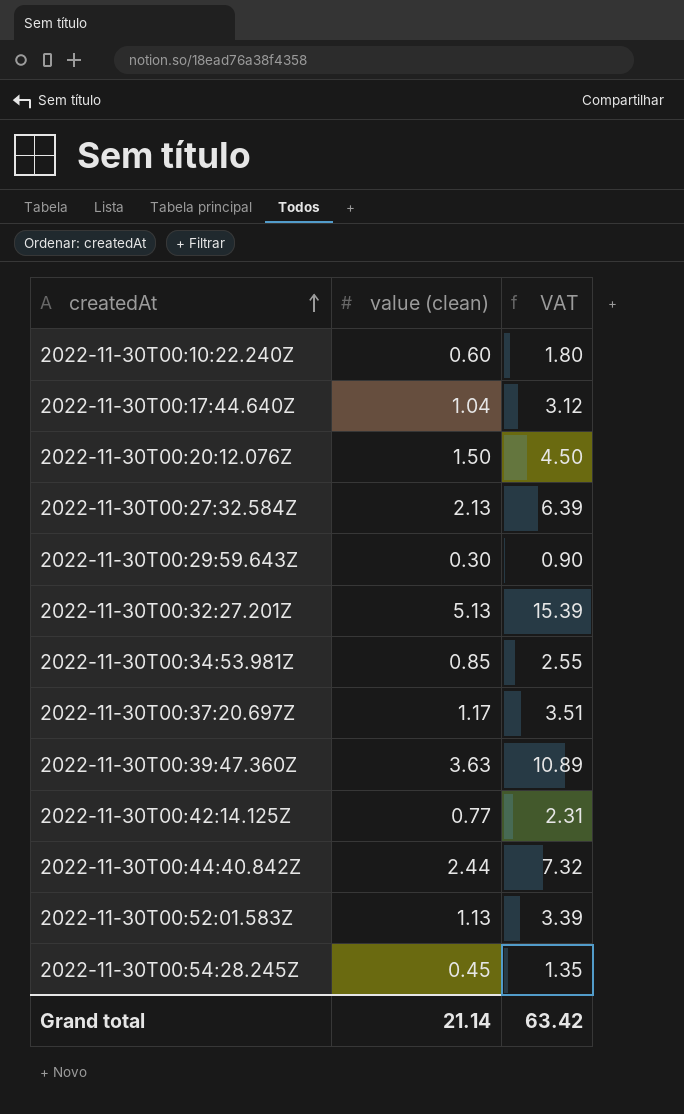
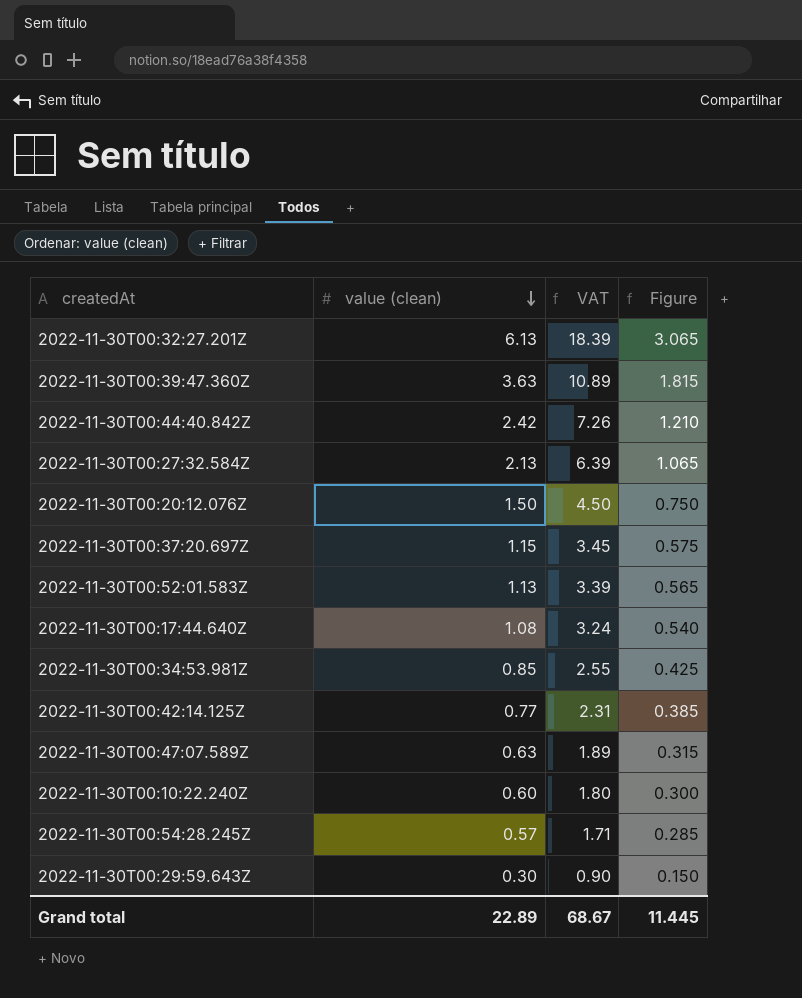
row order: createdAt ascending -> value (clean) descending
column Figure | formula: none -> [value (clean)] * 0.5
2022-11-30T00:32:27.201Z | value (clean): 5.13 -> 6.13
2022-11-30T00:32:27.201Z | VAT: 15.39 -> 18.39
2022-11-30T00:44:40.842Z | value (clean): 2.44 -> 2.42
2022-11-30T00:44:40.842Z | VAT: 7.32 -> 7.26
2022-11-30T00:37:20.697Z | value (clean): 1.17 -> 1.15
2022-11-30T00:37:20.697Z | VAT: 3.51 -> 3.45
2022-11-30T00:17:44.640Z | value (clean): 1.04 -> 1.08
2022-11-30T00:17:44.640Z | VAT: 3.12 -> 3.24
row 2022-11-30T00:47:07.589Z: none -> 0.63 | 1.89 | 0.315
2022-11-30T00:54:28.245Z | value (clean): 0.45 -> 0.57
2022-11-30T00:54:28.245Z | VAT: 1.35 -> 1.71
Grand total | value (clean): 21.14 -> 22.89
Grand total | VAT: 63.42 -> 68.67

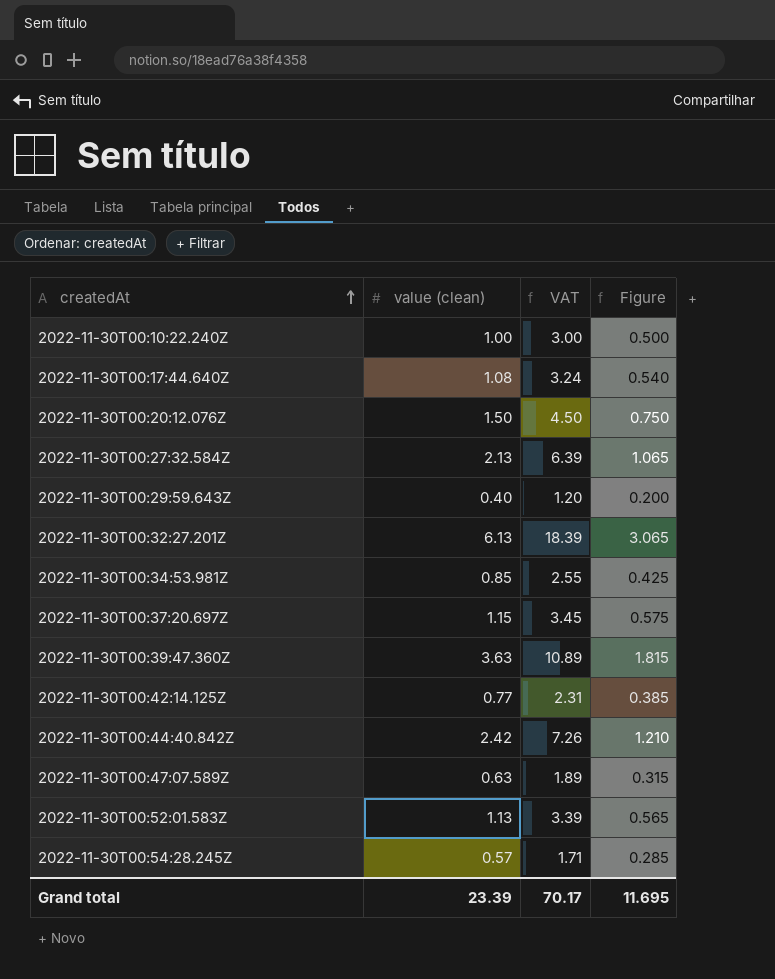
row order: value (clean) descending -> createdAt ascending
2022-11-30T00:10:22.240Z | value (clean): 0.60 -> 1.00
2022-11-30T00:10:22.240Z | VAT: 1.80 -> 3.00
2022-11-30T00:10:22.240Z | Figure: 0.300 -> 0.500
2022-11-30T00:29:59.643Z | value (clean): 0.30 -> 0.40
2022-11-30T00:29:59.643Z | VAT: 0.90 -> 1.20
2022-11-30T00:29:59.643Z | Figure: 0.150 -> 0.200
Grand total | value (clean): 22.89 -> 23.39
Grand total | VAT: 68.67 -> 70.17
Grand total | Figure: 11.445 -> 11.695

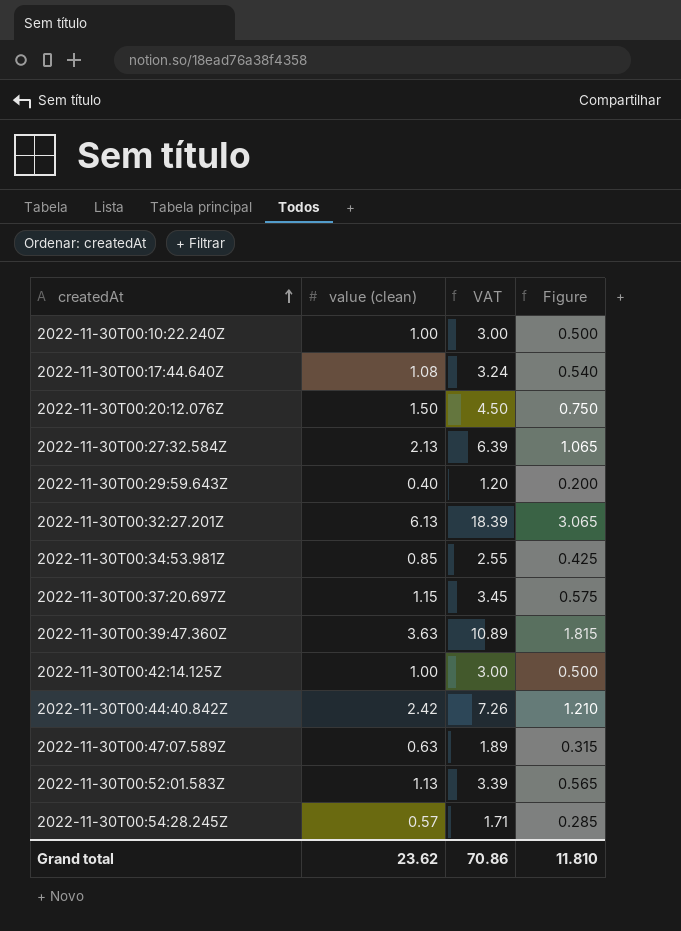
2022-11-30T00:42:14.125Z | value (clean): 0.77 -> 1.00
2022-11-30T00:42:14.125Z | VAT: 2.31 -> 3.00
2022-11-30T00:42:14.125Z | Figure: 0.385 -> 0.500
Grand total | value (clean): 23.39 -> 23.62
Grand total | VAT: 70.17 -> 70.86
Grand total | Figure: 11.695 -> 11.810

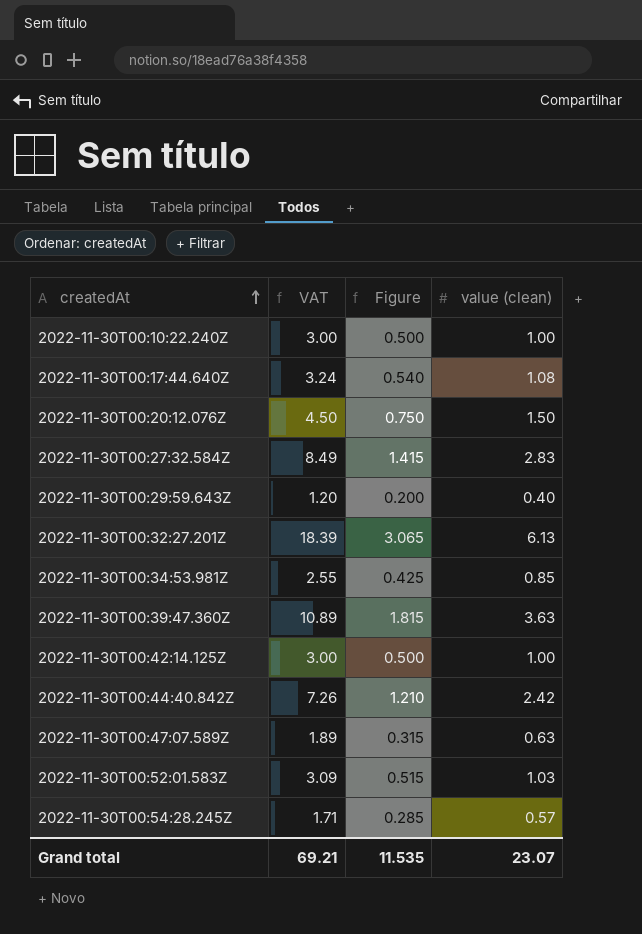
column value (clean) | position: 2 -> 4
row 2022-11-30T00:37:20.697Z: 1.15 | 3.45 | 0.575 -> none
2022-11-30T00:27:32.584Z | VAT: 6.39 -> 8.49
2022-11-30T00:27:32.584Z | Figure: 1.065 -> 1.415
2022-11-30T00:27:32.584Z | value (clean): 2.13 -> 2.83
2022-11-30T00:52:01.583Z | VAT: 3.39 -> 3.09
2022-11-30T00:52:01.583Z | Figure: 0.565 -> 0.515
2022-11-30T00:52:01.583Z | value (clean): 1.13 -> 1.03
Grand total | VAT: 70.86 -> 69.21
Grand total | Figure: 11.810 -> 11.535
Grand total | value (clean): 23.62 -> 23.07

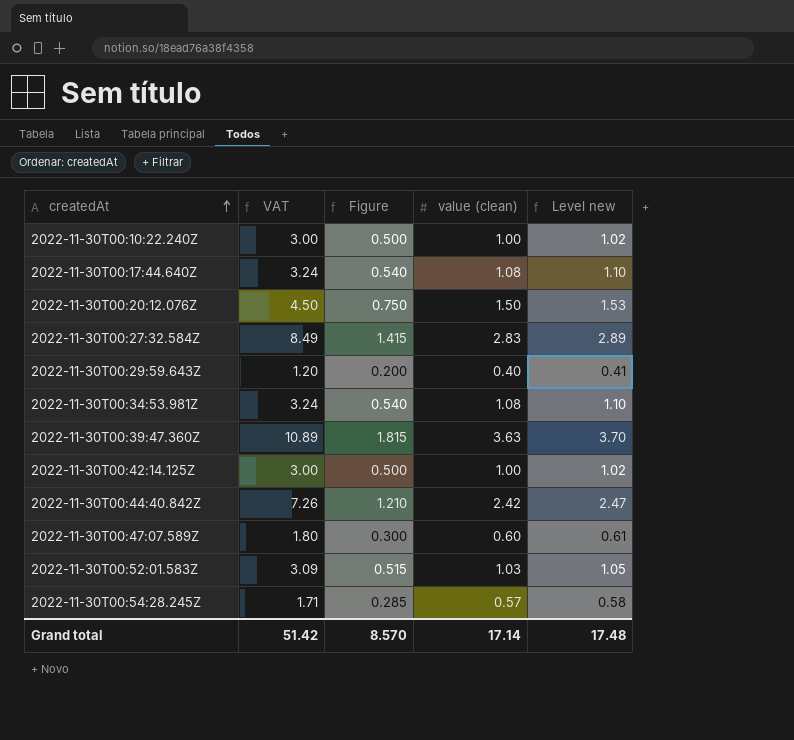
column Level new | formula: none -> [value (clean)] * 1.02
row 2022-11-30T00:32:27.201Z: 18.39 | 3.065 | 6.13 -> none
2022-11-30T00:34:53.981Z | VAT: 2.55 -> 3.24
2022-11-30T00:34:53.981Z | Figure: 0.425 -> 0.540
2022-11-30T00:34:53.981Z | value (clean): 0.85 -> 1.08
2022-11-30T00:47:07.589Z | VAT: 1.89 -> 1.80
2022-11-30T00:47:07.589Z | Figure: 0.315 -> 0.300
2022-11-30T00:47:07.589Z | value (clean): 0.63 -> 0.60
Grand total | VAT: 69.21 -> 51.42
Grand total | Figure: 11.535 -> 8.570
Grand total | value (clean): 23.07 -> 17.14

